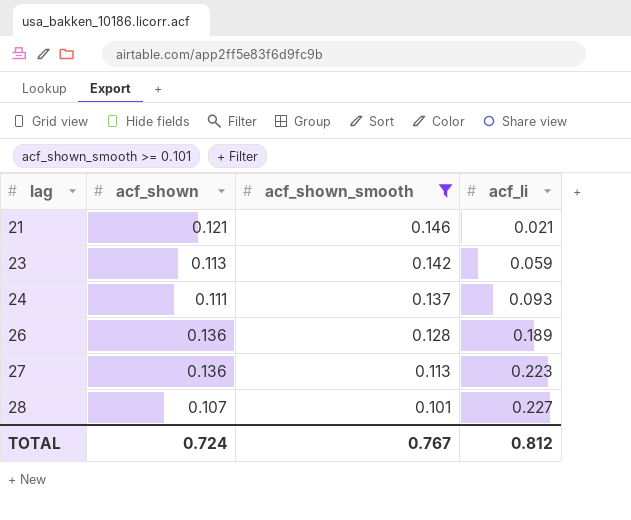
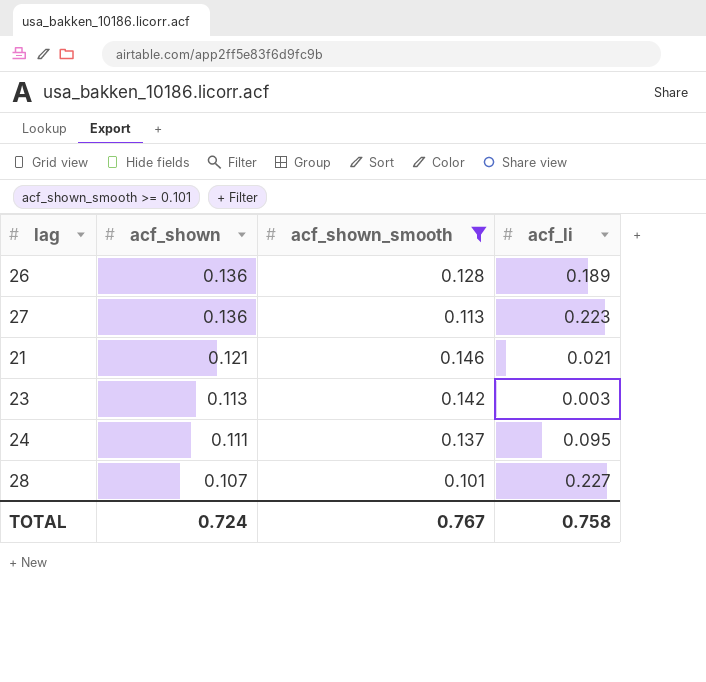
row order: lag ascending -> acf_shown descending
23 | acf_li: 0.059 -> 0.003
24 | acf_li: 0.093 -> 0.095
TOTAL | acf_li: 0.812 -> 0.758

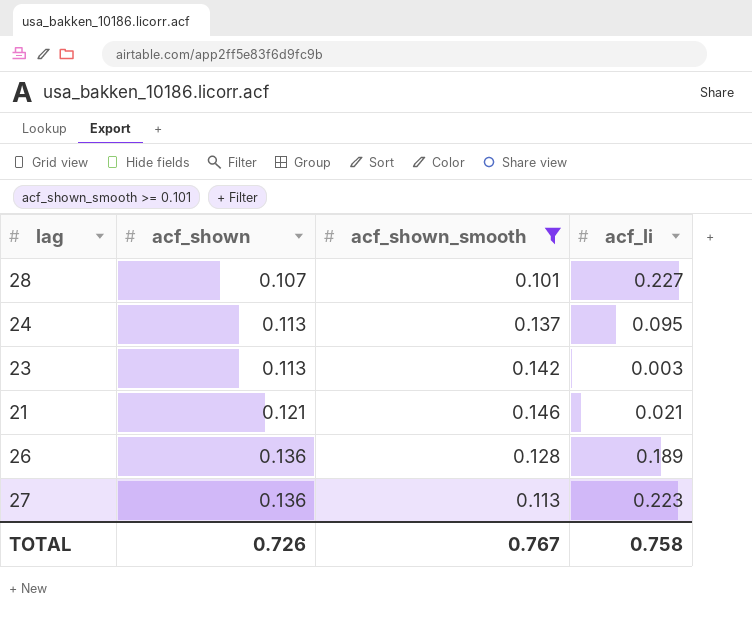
row order: acf_shown descending -> acf_shown ascending
24 | acf_shown: 0.111 -> 0.113
TOTAL | acf_shown: 0.724 -> 0.726

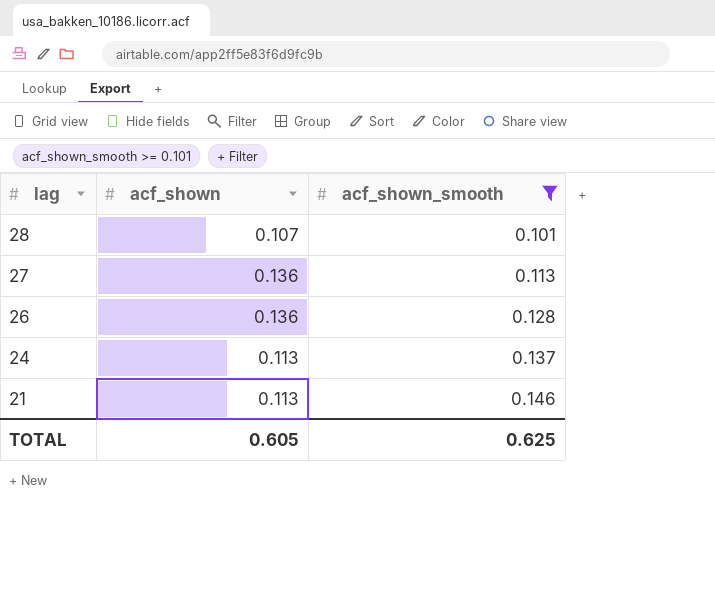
row order: acf_shown ascending -> lag descending
column acf_li | position: 4 -> none
row 23: 0.113 | 0.142 | 0.003 -> none
21 | acf_shown: 0.121 -> 0.113
TOTAL | acf_shown: 0.726 -> 0.605
TOTAL | acf_shown_smooth: 0.767 -> 0.625

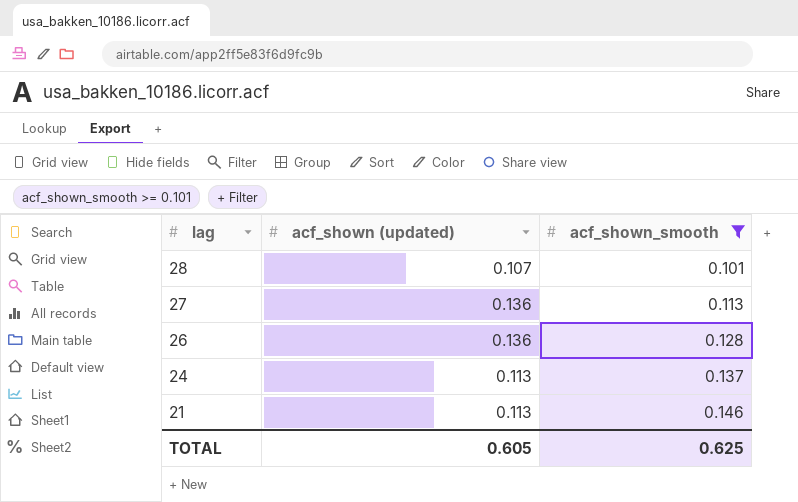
column name: acf_shown -> acf_shown (updated)

